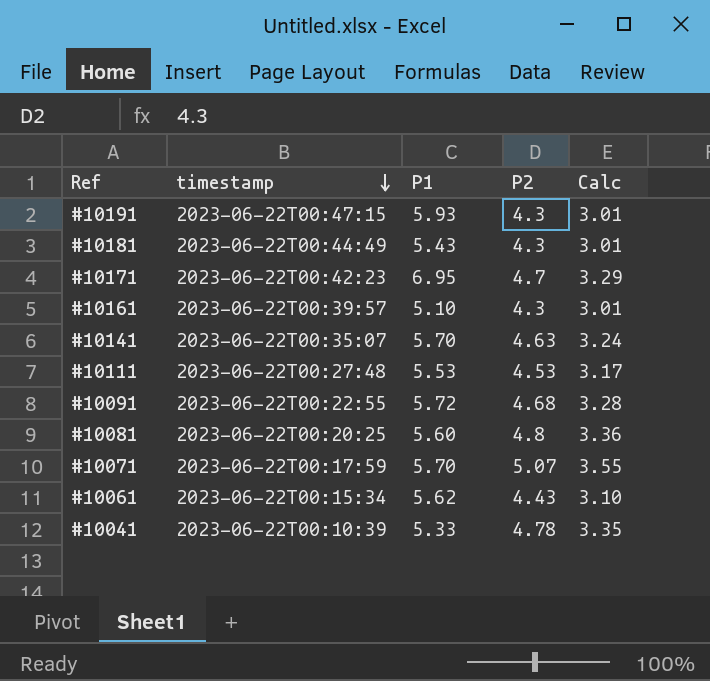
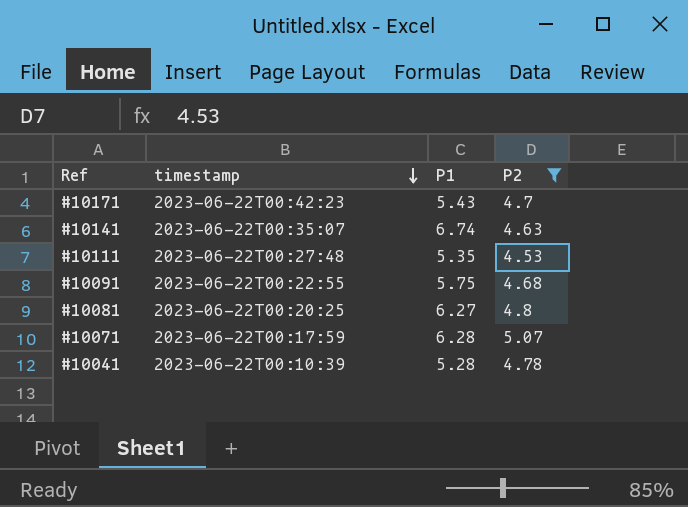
filter: none -> P2 >= 4.53
column Calc | formula: [P2] * 0.7 -> none
#10171 | P1: 6.95 -> 5.43
#10141 | P1: 5.70 -> 6.74
#10111 | P1: 5.53 -> 5.35
#10091 | P1: 5.72 -> 5.75
#10081 | P1: 5.60 -> 6.27
#10071 | P1: 5.70 -> 6.28
#10041 | P1: 5.33 -> 5.28

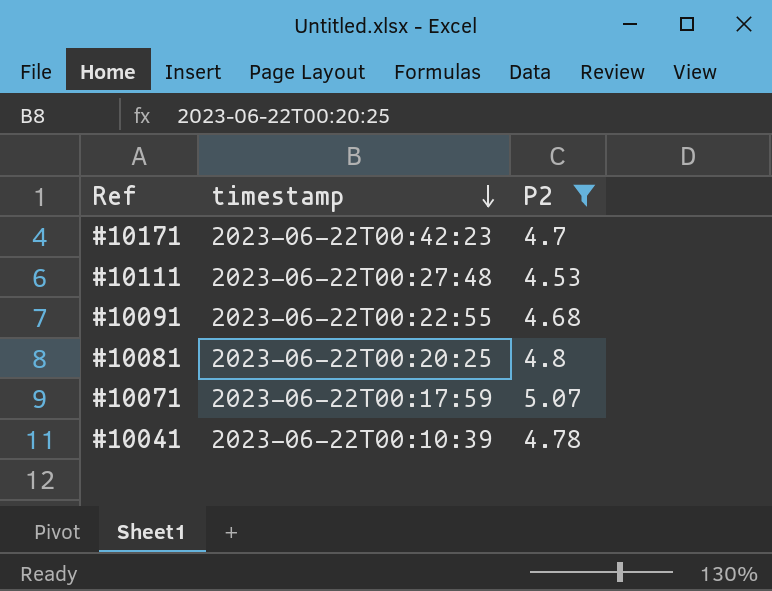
column P1 | position: 3 -> none
row #10141: 2023-06-22T00:35:07 | 6.74 | 4.63 -> none

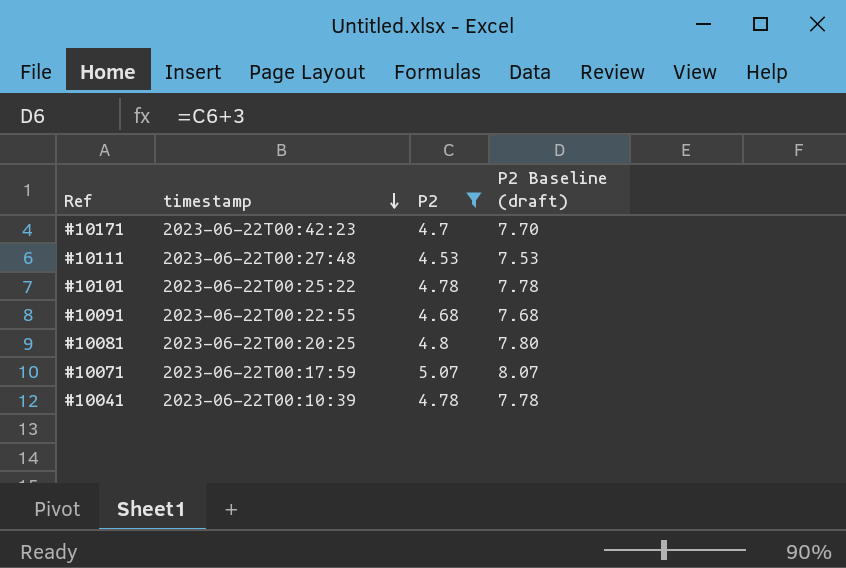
column P2 Baseline (draft) | formula: none -> [P2] + 3
row #10101: none -> 2023-06-22T00:25:22 | 4.78 | 7.78

